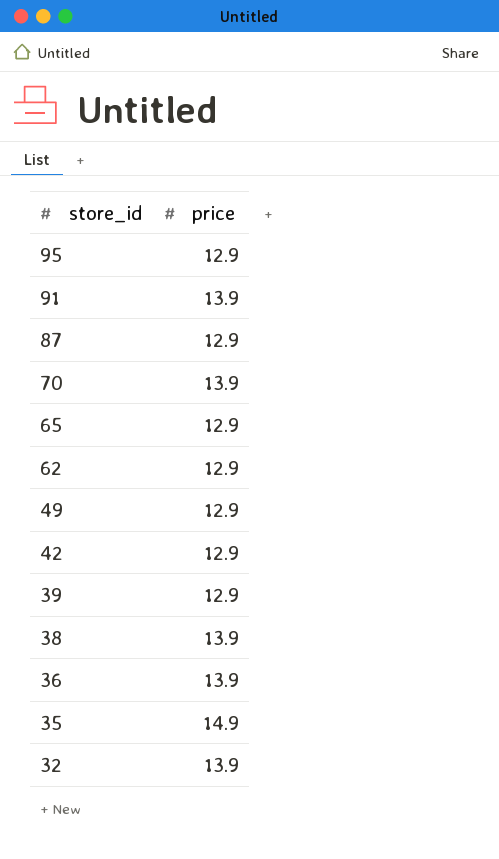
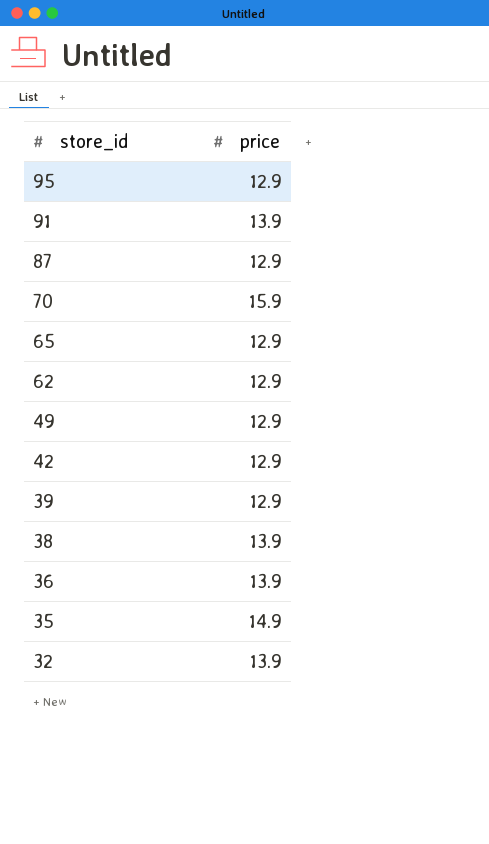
70 | price: 13.9 -> 15.9

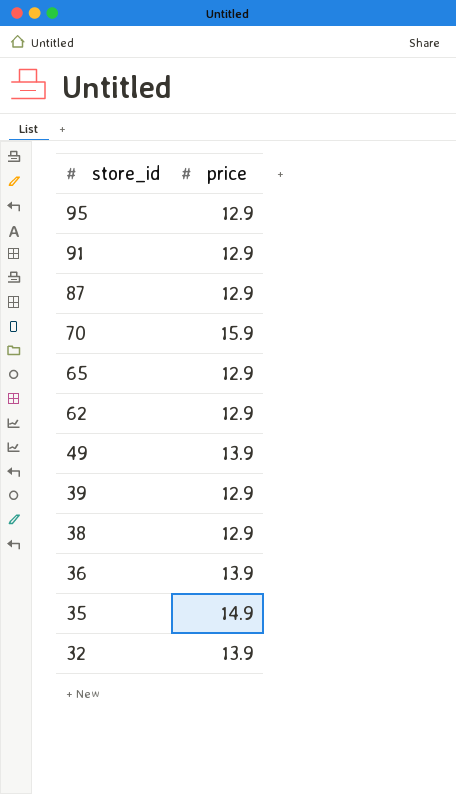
row 42: 12.9 -> none
91 | price: 13.9 -> 12.9
49 | price: 12.9 -> 13.9
38 | price: 13.9 -> 12.9

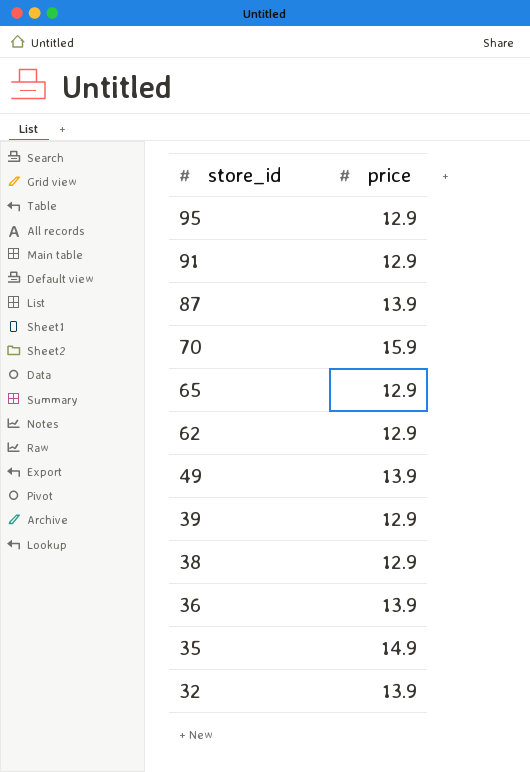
87 | price: 12.9 -> 13.9

